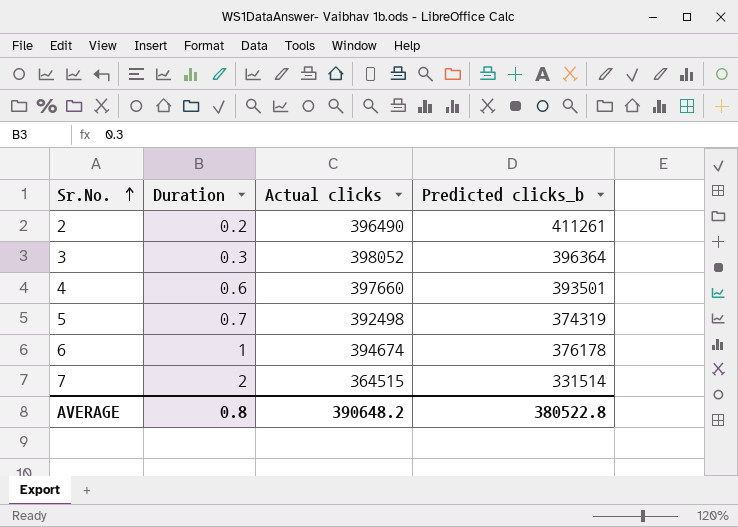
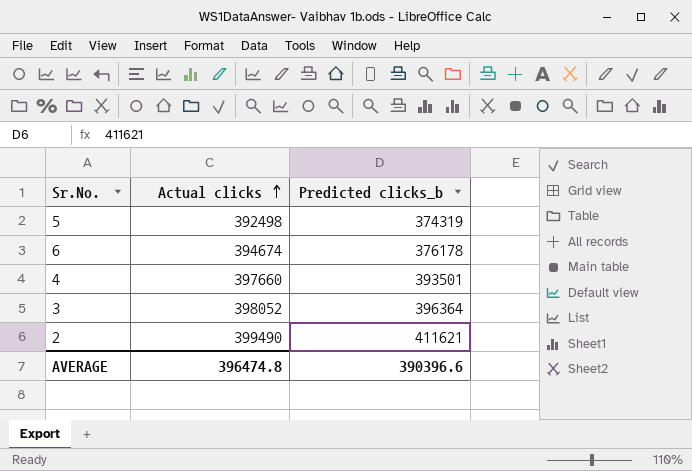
row order: Sr.No. ascending -> Actual clicks ascending
column Duration | position: 2 -> none
row 7: 2 | 364515 | 331514 -> none
2 | Actual clicks: 396490 -> 399490
2 | Predicted clicks_b: 411261 -> 411621
AVERAGE | Actual clicks: 390648.2 -> 396474.8
AVERAGE | Predicted clicks_b: 380522.8 -> 390396.6

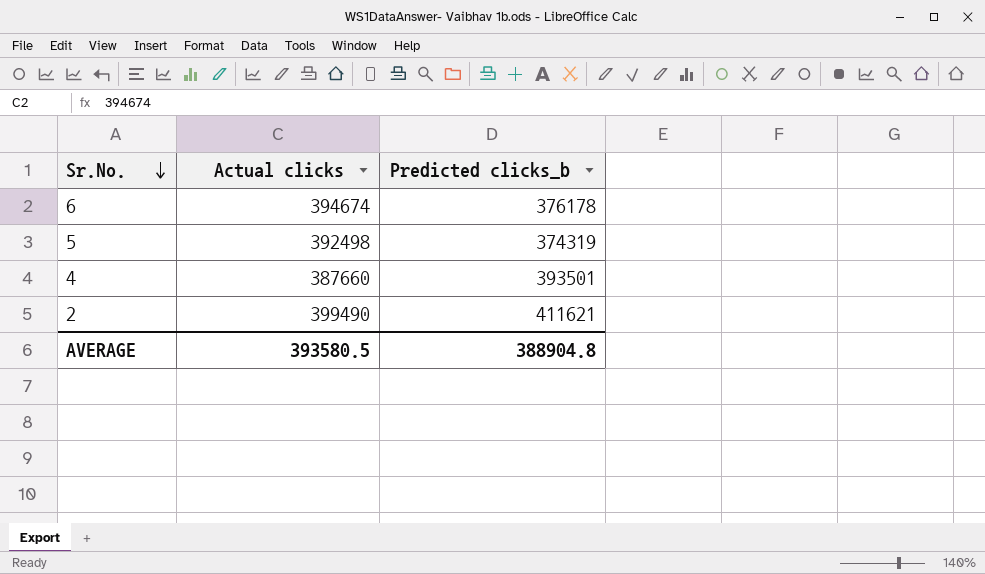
row order: Actual clicks ascending -> Sr.No. descending
row 3: 398052 | 396364 -> none
4 | Actual clicks: 397660 -> 387660
AVERAGE | Actual clicks: 396474.8 -> 393580.5
AVERAGE | Predicted clicks_b: 390396.6 -> 388904.8

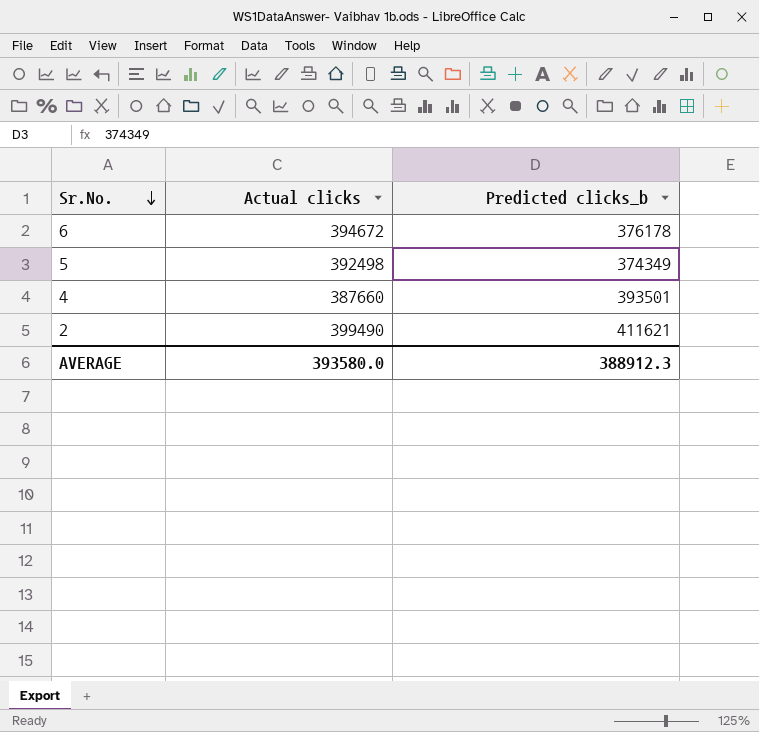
6 | Actual clicks: 394674 -> 394672
5 | Predicted clicks_b: 374319 -> 374349
AVERAGE | Actual clicks: 393580.5 -> 393580.0
AVERAGE | Predicted clicks_b: 388904.8 -> 388912.3

